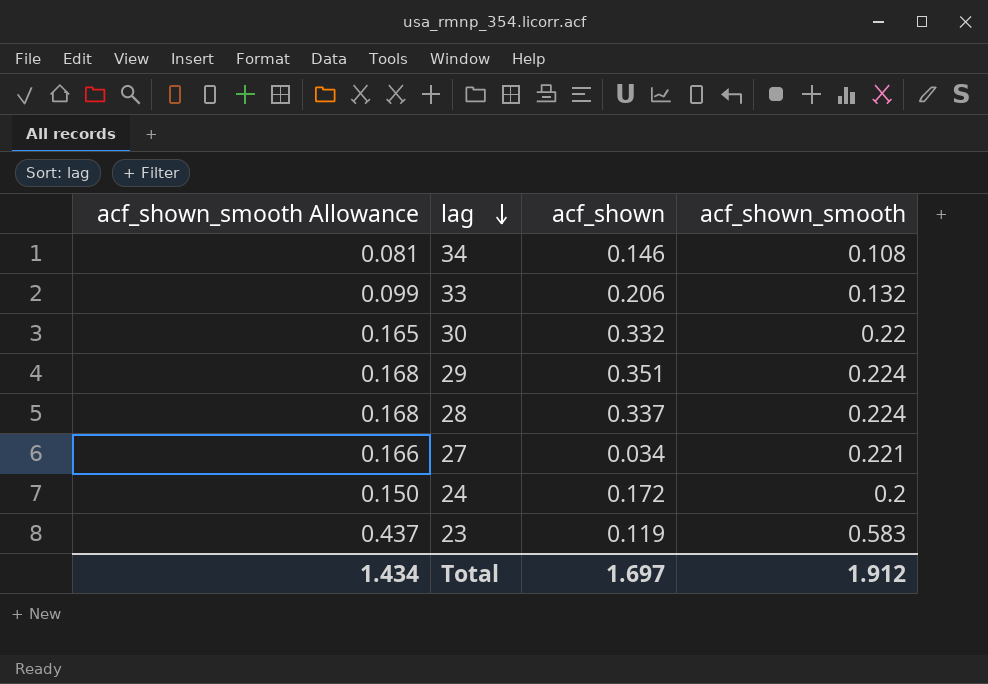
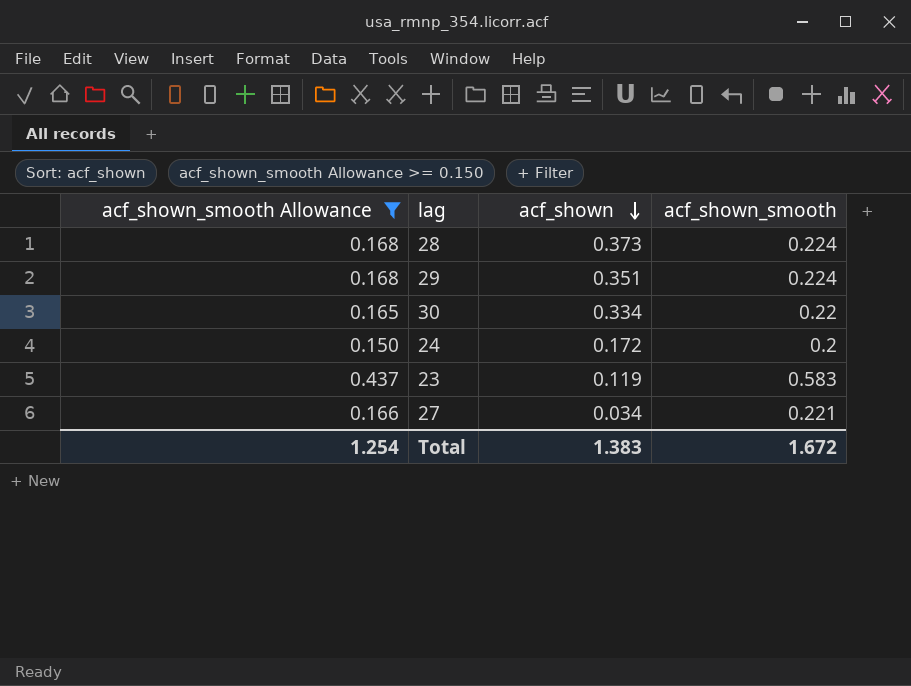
filter: none -> acf_shown_smooth Allowance >= 0.150
row order: lag descending -> acf_shown descending
28 | acf_shown: 0.337 -> 0.373
30 | acf_shown: 0.332 -> 0.334
Total | acf_shown_smooth Allowance: 1.434 -> 1.254
Total | acf_shown: 1.697 -> 1.383
Total | acf_shown_smooth: 1.912 -> 1.672

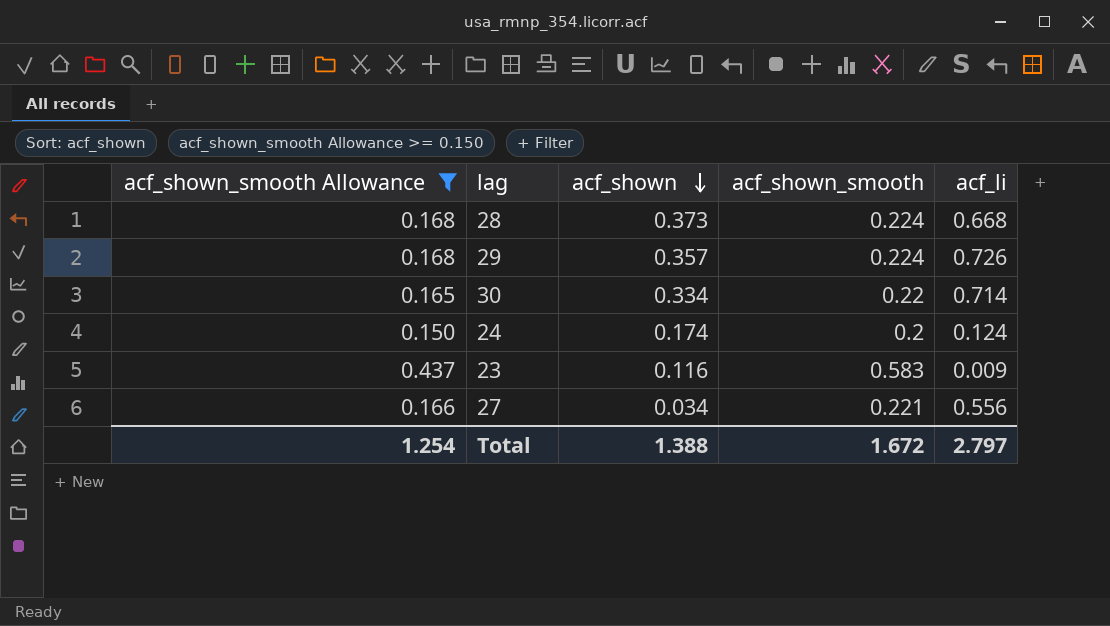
column acf_li | position: none -> 5
29 | acf_shown: 0.351 -> 0.357
24 | acf_shown: 0.172 -> 0.174
23 | acf_shown: 0.119 -> 0.116
Total | acf_shown: 1.383 -> 1.388

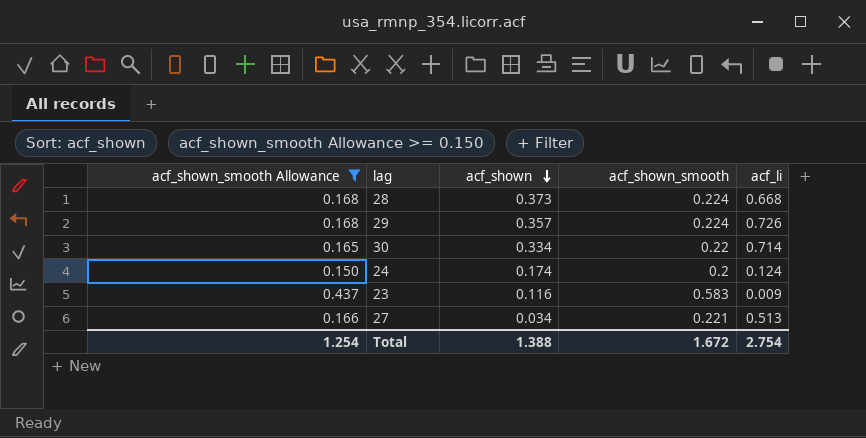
27 | acf_li: 0.556 -> 0.513
Total | acf_li: 2.797 -> 2.754

